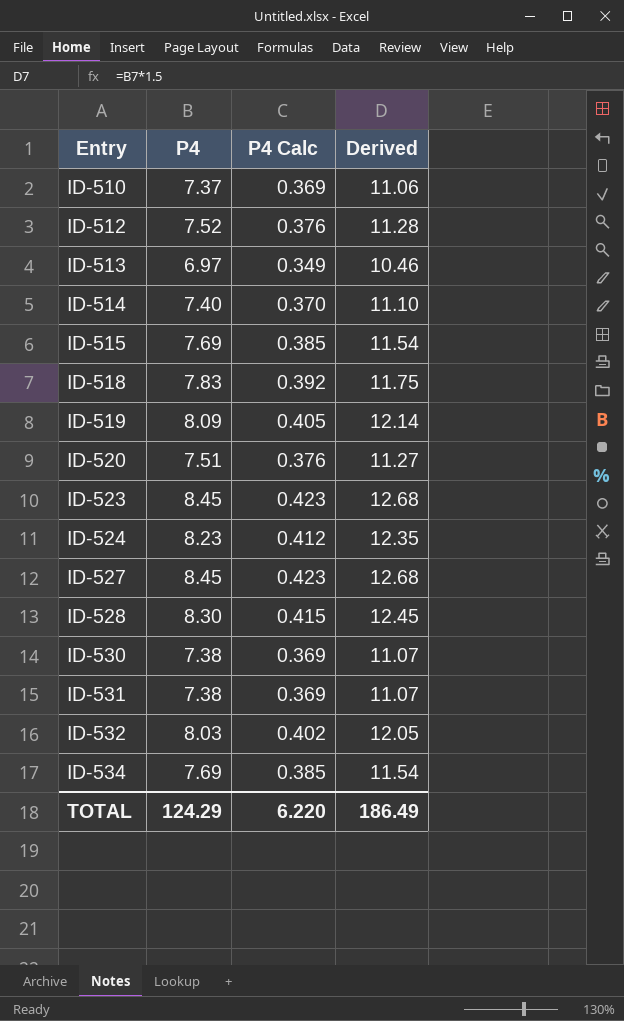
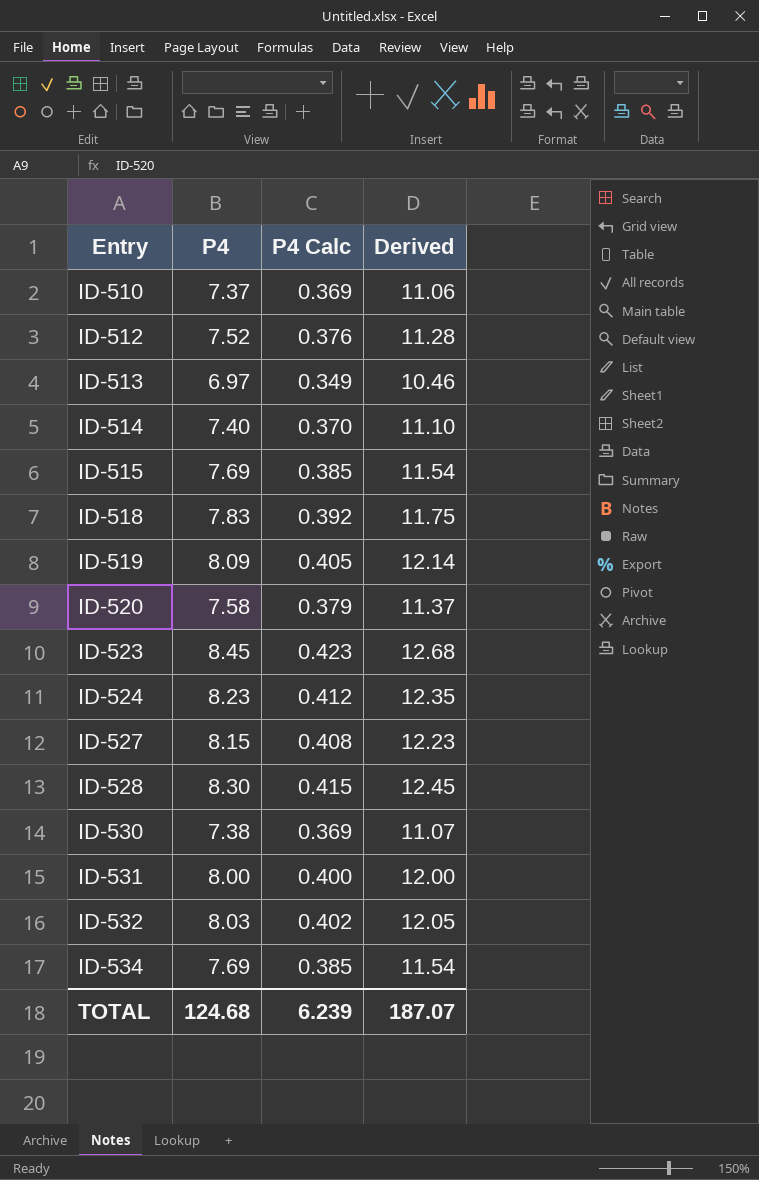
ID-520 | P4: 7.51 -> 7.58
ID-520 | P4 Calc: 0.376 -> 0.379
ID-520 | Derived: 11.27 -> 11.37
ID-527 | P4: 8.45 -> 8.15
ID-527 | P4 Calc: 0.423 -> 0.408
ID-527 | Derived: 12.68 -> 12.23
ID-531 | P4: 7.38 -> 8.00
ID-531 | P4 Calc: 0.369 -> 0.400
ID-531 | Derived: 11.07 -> 12.00
TOTAL | P4: 124.29 -> 124.68
TOTAL | P4 Calc: 6.220 -> 6.239
TOTAL | Derived: 186.49 -> 187.07

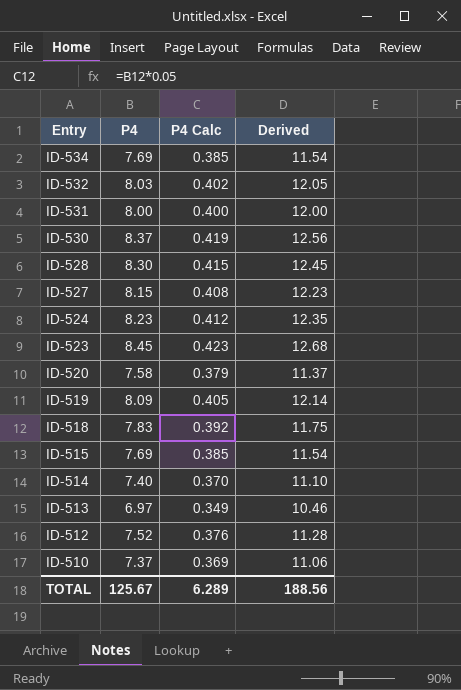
row order: Entry ascending -> Entry descending
ID-530 | P4: 7.38 -> 8.37
ID-530 | P4 Calc: 0.369 -> 0.419
ID-530 | Derived: 11.07 -> 12.56
TOTAL | P4: 124.68 -> 125.67
TOTAL | P4 Calc: 6.239 -> 6.289
TOTAL | Derived: 187.07 -> 188.56

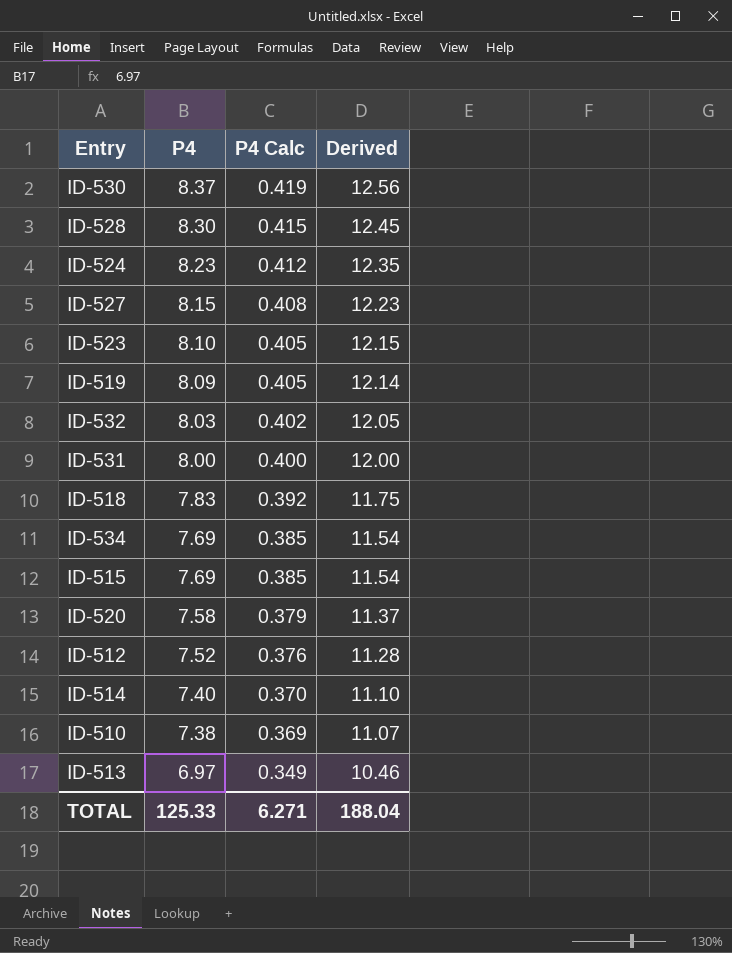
row order: Entry descending -> P4 descending
ID-523 | P4: 8.45 -> 8.10
ID-523 | P4 Calc: 0.423 -> 0.405
ID-523 | Derived: 12.68 -> 12.15
ID-510 | P4: 7.37 -> 7.38
ID-510 | Derived: 11.06 -> 11.07
TOTAL | P4: 125.67 -> 125.33
TOTAL | P4 Calc: 6.289 -> 6.271
TOTAL | Derived: 188.56 -> 188.04

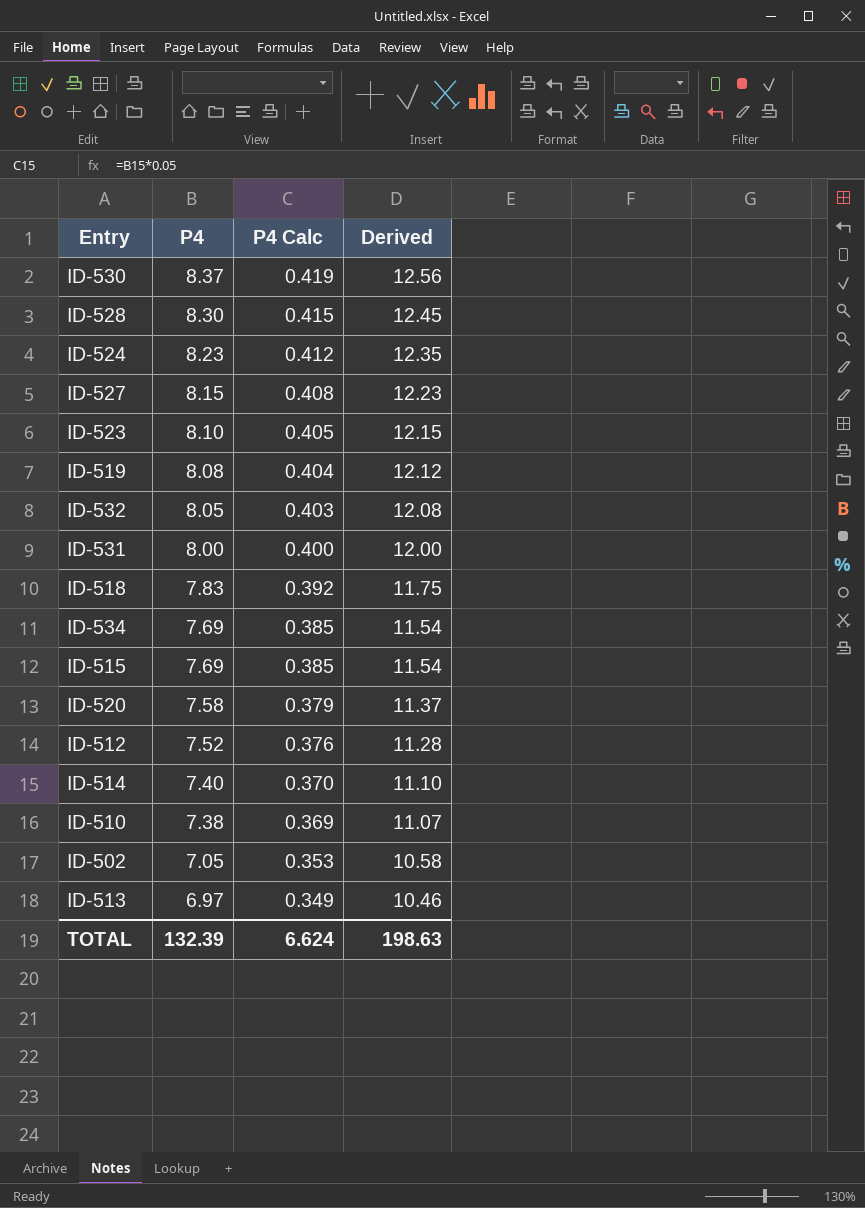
ID-519 | P4: 8.09 -> 8.08
ID-519 | P4 Calc: 0.405 -> 0.404
ID-519 | Derived: 12.14 -> 12.12
ID-532 | P4: 8.03 -> 8.05
ID-532 | P4 Calc: 0.402 -> 0.403
ID-532 | Derived: 12.05 -> 12.08
row ID-502: none -> 7.05 | 0.353 | 10.58
TOTAL | P4: 125.33 -> 132.39
TOTAL | P4 Calc: 6.271 -> 6.624
TOTAL | Derived: 188.04 -> 198.63

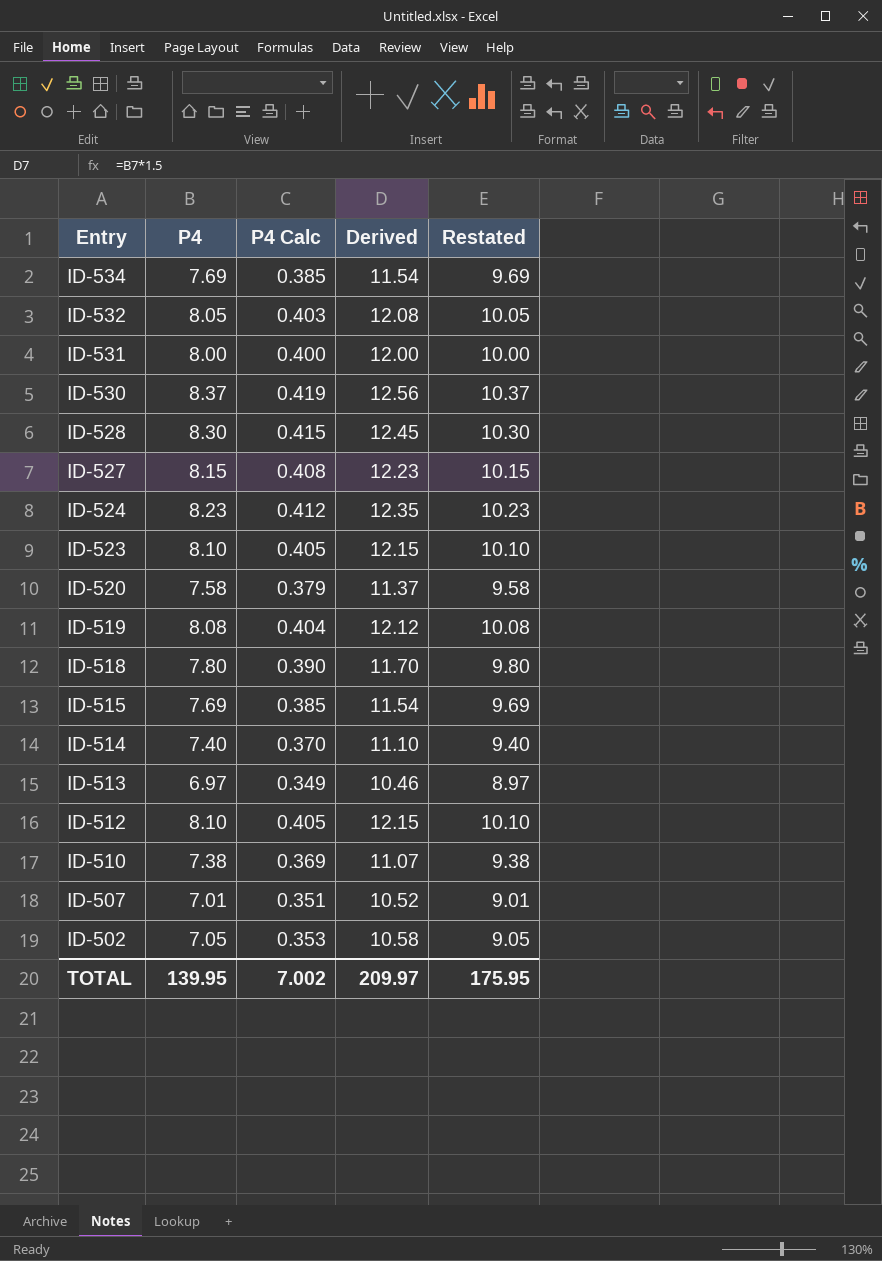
row order: P4 descending -> Entry descending
column Restated | formula: none -> [P4] + 2
ID-518 | P4: 7.83 -> 7.80
ID-518 | P4 Calc: 0.392 -> 0.390
ID-518 | Derived: 11.75 -> 11.70
ID-512 | P4: 7.52 -> 8.10
ID-512 | P4 Calc: 0.376 -> 0.405
ID-512 | Derived: 11.28 -> 12.15
row ID-507: none -> 7.01 | 0.351 | 10.52 | 9.01
TOTAL | P4: 132.39 -> 139.95
TOTAL | P4 Calc: 6.624 -> 7.002
TOTAL | Derived: 198.63 -> 209.97

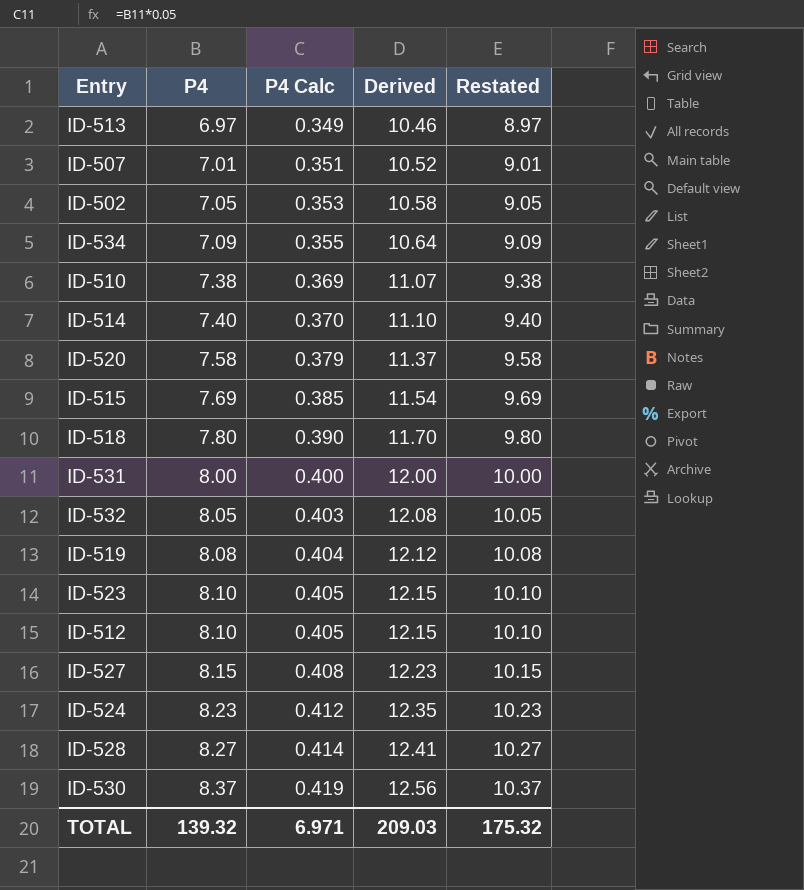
row order: Entry descending -> P4 ascending
ID-534 | P4: 7.69 -> 7.09
ID-534 | P4 Calc: 0.385 -> 0.355
ID-534 | Derived: 11.54 -> 10.64
ID-534 | Restated: 9.69 -> 9.09
ID-528 | P4: 8.30 -> 8.27
ID-528 | P4 Calc: 0.415 -> 0.414
ID-528 | Derived: 12.45 -> 12.41
ID-528 | Restated: 10.30 -> 10.27
TOTAL | P4: 139.95 -> 139.32
TOTAL | P4 Calc: 7.002 -> 6.971
TOTAL | Derived: 209.97 -> 209.03
TOTAL | Restated: 175.95 -> 175.32

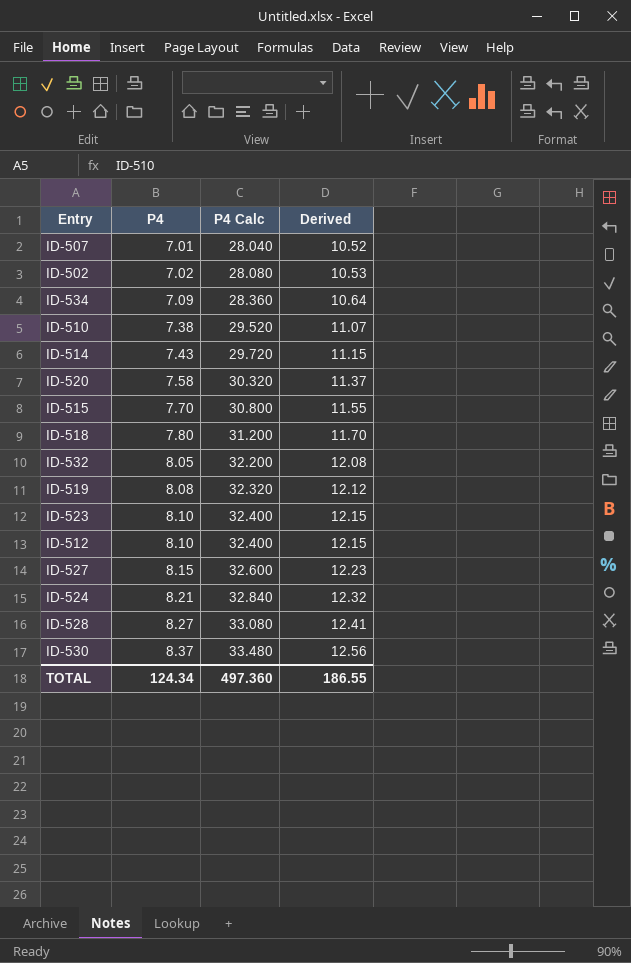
column Restated | formula: [P4] + 2 -> none
column P4 Calc | formula: [P4] * 0.05 -> [P4] * 4
row ID-513: 6.97 | 0.349 | 10.46 | 8.97 -> none
row ID-531: 8.00 | 0.400 | 12.00 | 10.00 -> none
ID-502 | P4: 7.05 -> 7.02
ID-502 | Derived: 10.58 -> 10.53
ID-514 | P4: 7.40 -> 7.43
ID-514 | Derived: 11.10 -> 11.15
ID-515 | P4: 7.69 -> 7.70
ID-515 | Derived: 11.54 -> 11.55
ID-524 | P4: 8.23 -> 8.21
ID-524 | Derived: 12.35 -> 12.32
TOTAL | P4: 139.32 -> 124.34
TOTAL | P4 Calc: 6.971 -> 497.360
TOTAL | Derived: 209.03 -> 186.55

